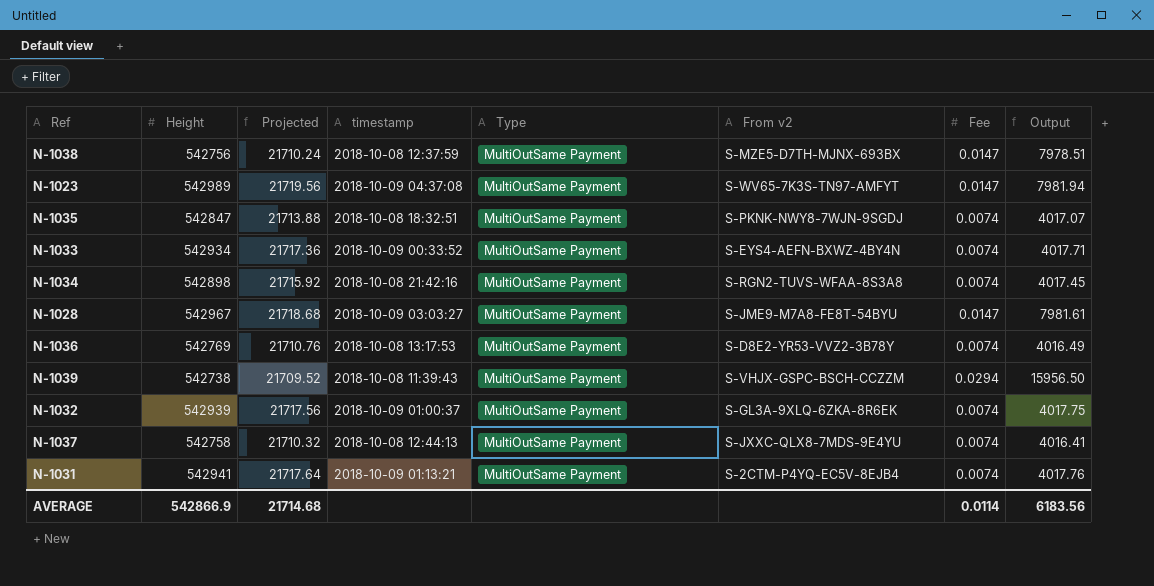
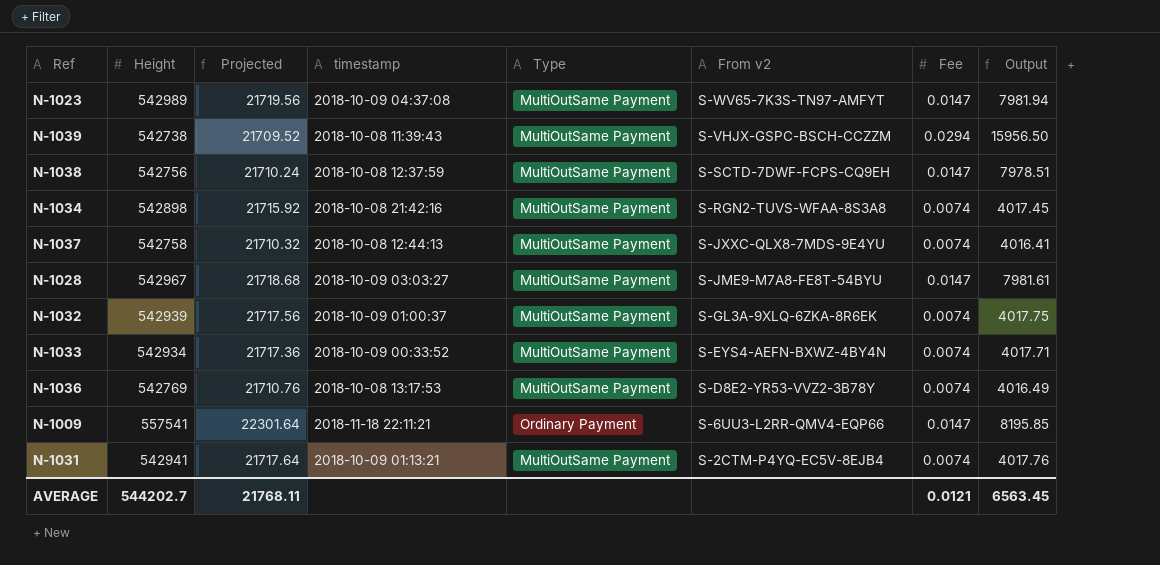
row order: none -> From v2 descending
row N-1035: 542847 | 21713.88 | 2018-10-08 18:32:51 | MultiOutSame Payment | S-PKNK-NWY8-7WJN-9SGDJ | 0.0074 | 4017.07 -> none
N-1038 | From v2: S-MZE5-D7TH-MJNX-693BX -> S-SCTD-7DWF-FCPS-CQ9EH
row N-1009: none -> 557541 | 22301.64 | 2018-11-18 22:11:21 | Ordinary Payment | S-6UU3-L2RR-QMV4-EQP66 | 0.0147 | 8195.85
AVERAGE | Height: 542866.9 -> 544202.7
AVERAGE | Projected: 21714.68 -> 21768.11
AVERAGE | Fee: 0.0114 -> 0.0121
AVERAGE | Output: 6183.56 -> 6563.45

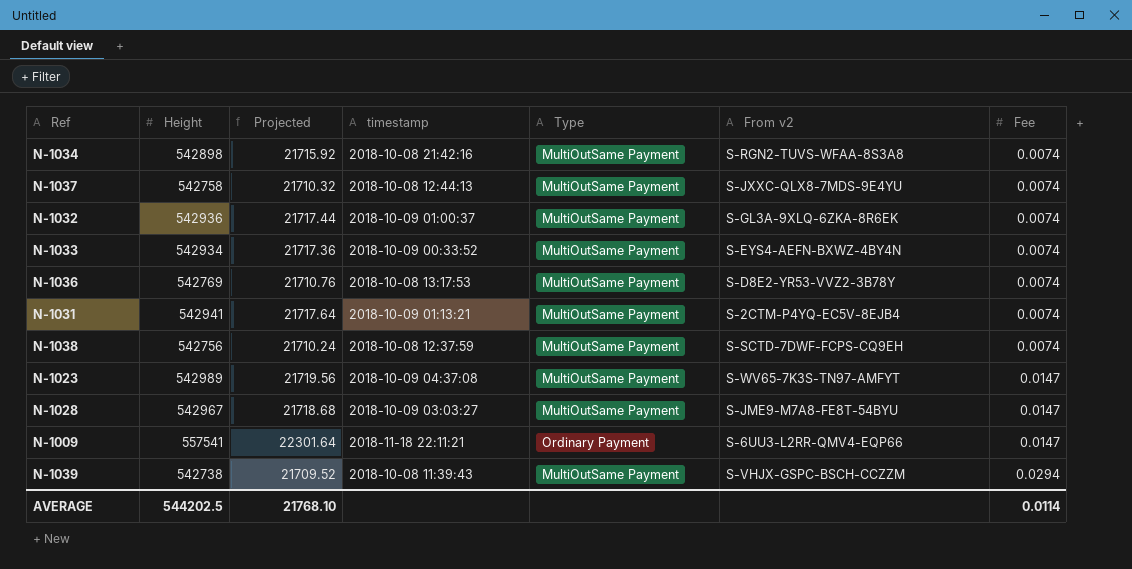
row order: From v2 descending -> Fee ascending
column Output | formula: [Height] * [Fee] -> none
N-1032 | Height: 542939 -> 542936
N-1032 | Projected: 21717.56 -> 21717.44
N-1038 | Fee: 0.0147 -> 0.0074
AVERAGE | Height: 544202.7 -> 544202.5
AVERAGE | Projected: 21768.11 -> 21768.10
AVERAGE | Fee: 0.0121 -> 0.0114

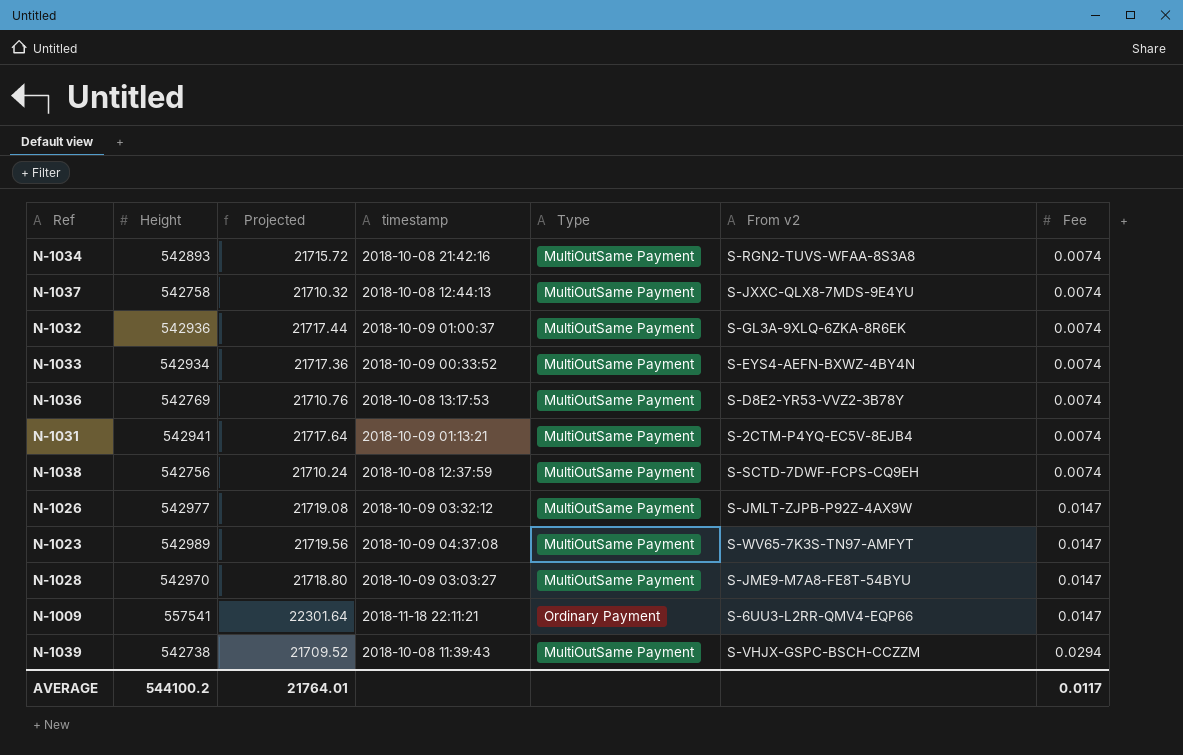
N-1034 | Height: 542898 -> 542893
N-1034 | Projected: 21715.92 -> 21715.72
row N-1026: none -> 542977 | 21719.08 | 2018-10-09 03:32:12 | MultiOutSame Payment | S-JMLT-ZJPB-P92Z-4AX9W | 0.0147
N-1028 | Height: 542967 -> 542970
N-1028 | Projected: 21718.68 -> 21718.80
AVERAGE | Height: 544202.5 -> 544100.2
AVERAGE | Projected: 21768.10 -> 21764.01
AVERAGE | Fee: 0.0114 -> 0.0117

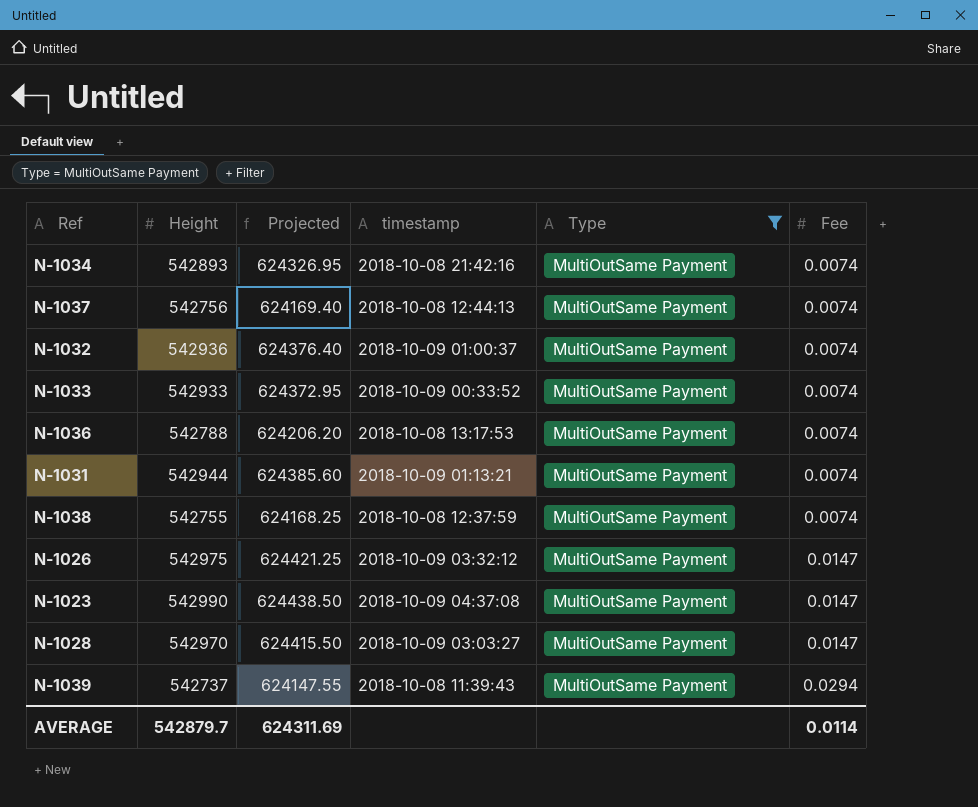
filter: none -> Type = MultiOutSame Payment
column From v2 | position: 6 -> none
column Projected | formula: [Height] * 0.04 -> [Height] * 1.15
N-1037 | Height: 542758 -> 542756
N-1033 | Height: 542934 -> 542933
N-1036 | Height: 542769 -> 542788
N-1031 | Height: 542941 -> 542944
N-1038 | Height: 542756 -> 542755
N-1026 | Height: 542977 -> 542975
N-1023 | Height: 542989 -> 542990
N-1039 | Height: 542738 -> 542737
AVERAGE | Height: 544100.2 -> 542879.7
AVERAGE | Projected: 21764.01 -> 624311.69
AVERAGE | Fee: 0.0117 -> 0.0114

